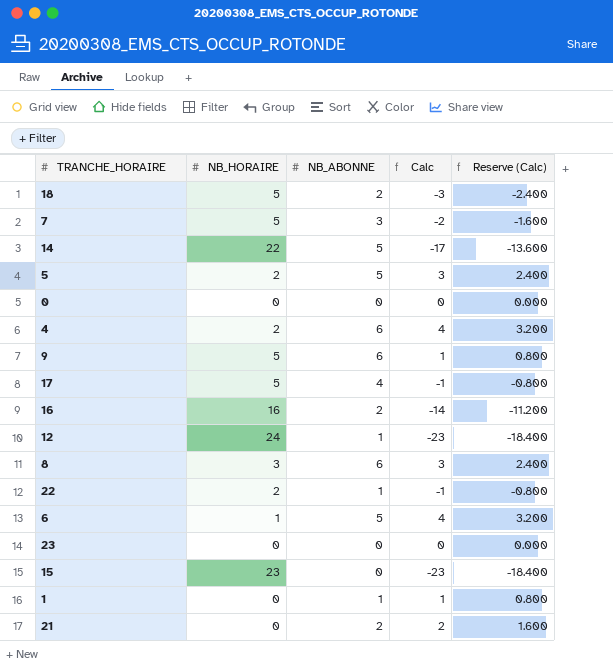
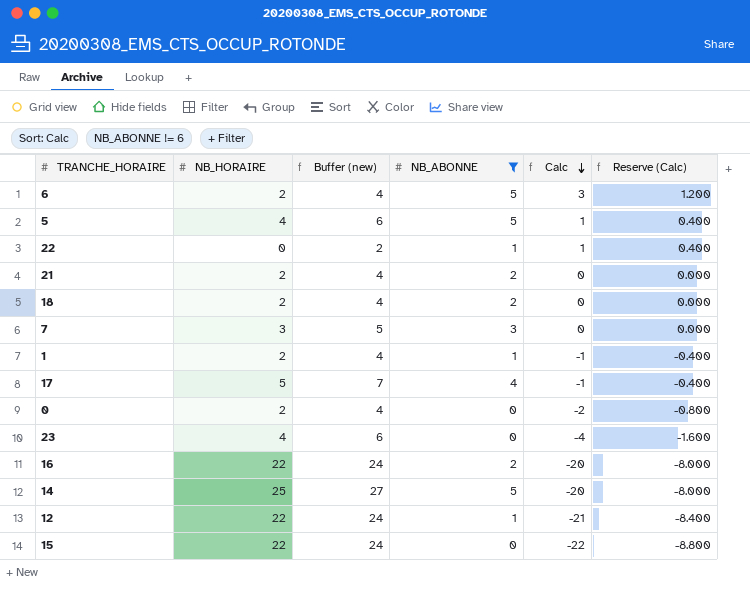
filter: none -> NB_ABONNE != 6
row order: none -> Calc descending
column Buffer (new) | formula: none -> [NB_HORAIRE] + 2
column Reserve (Calc) | formula: [Calc] * 0.8 -> [Calc] * 0.4
6 | NB_HORAIRE: 1 -> 2
6 | Calc: 4 -> 3
5 | NB_HORAIRE: 2 -> 4
5 | Calc: 3 -> 1
22 | NB_HORAIRE: 2 -> 0
22 | Calc: -1 -> 1
21 | NB_HORAIRE: 0 -> 2
21 | Calc: 2 -> 0
18 | NB_HORAIRE: 5 -> 2
18 | Calc: -3 -> 0
7 | NB_HORAIRE: 5 -> 3
7 | Calc: -2 -> 0
1 | NB_HORAIRE: 0 -> 2
1 | Calc: 1 -> -1
0 | NB_HORAIRE: 0 -> 2
0 | Calc: 0 -> -2
23 | NB_HORAIRE: 0 -> 4
23 | Calc: 0 -> -4
16 | NB_HORAIRE: 16 -> 22
16 | Calc: -14 -> -20
14 | NB_HORAIRE: 22 -> 25
14 | Calc: -17 -> -20
12 | NB_HORAIRE: 24 -> 22
12 | Calc: -23 -> -21
15 | NB_HORAIRE: 23 -> 22
15 | Calc: -23 -> -22

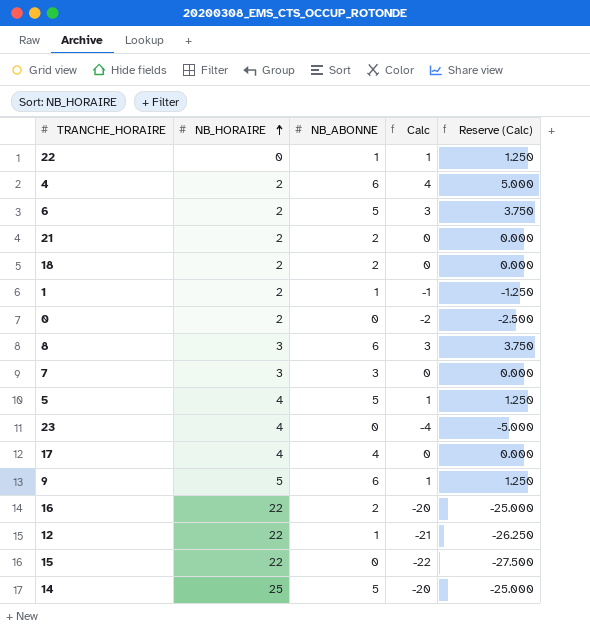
filter: NB_ABONNE != 6 -> none
row order: Calc descending -> NB_HORAIRE ascending
column Buffer (new) | formula: [NB_HORAIRE] + 2 -> none
column Reserve (Calc) | formula: [Calc] * 0.4 -> [Calc] * 1.25
17 | NB_HORAIRE: 5 -> 4
17 | Calc: -1 -> 0

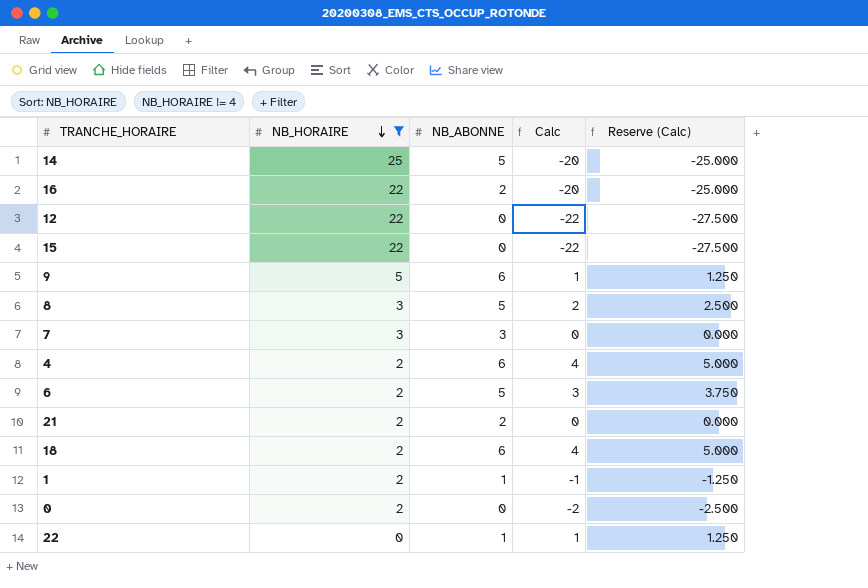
filter: none -> NB_HORAIRE != 4
row order: NB_HORAIRE ascending -> NB_HORAIRE descending
12 | NB_ABONNE: 1 -> 0
12 | Calc: -21 -> -22
12 | Reserve (Calc): -26.250 -> -27.500
8 | NB_ABONNE: 6 -> 5
8 | Calc: 3 -> 2
8 | Reserve (Calc): 3.750 -> 2.500
18 | NB_ABONNE: 2 -> 6
18 | Calc: 0 -> 4
18 | Reserve (Calc): 0.000 -> 5.000

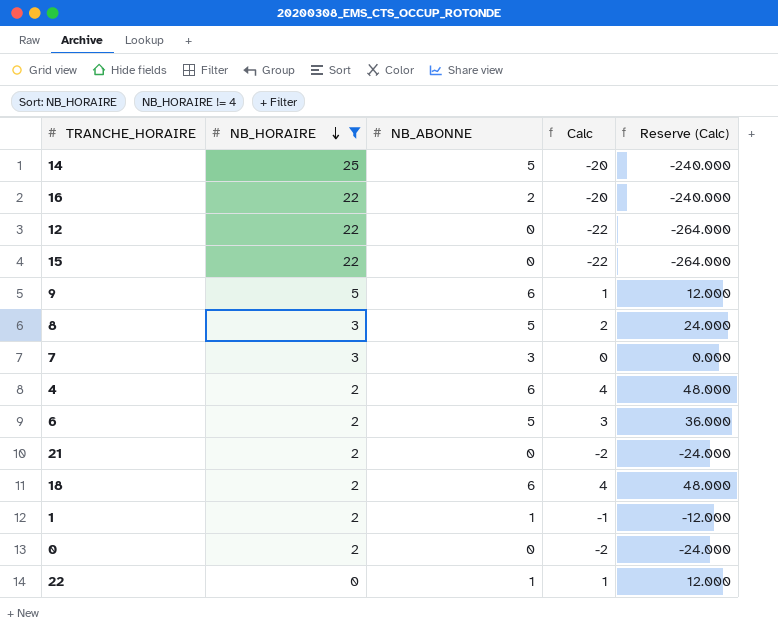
column Reserve (Calc) | formula: [Calc] * 1.25 -> [Calc] * 12
21 | NB_ABONNE: 2 -> 0
21 | Calc: 0 -> -2

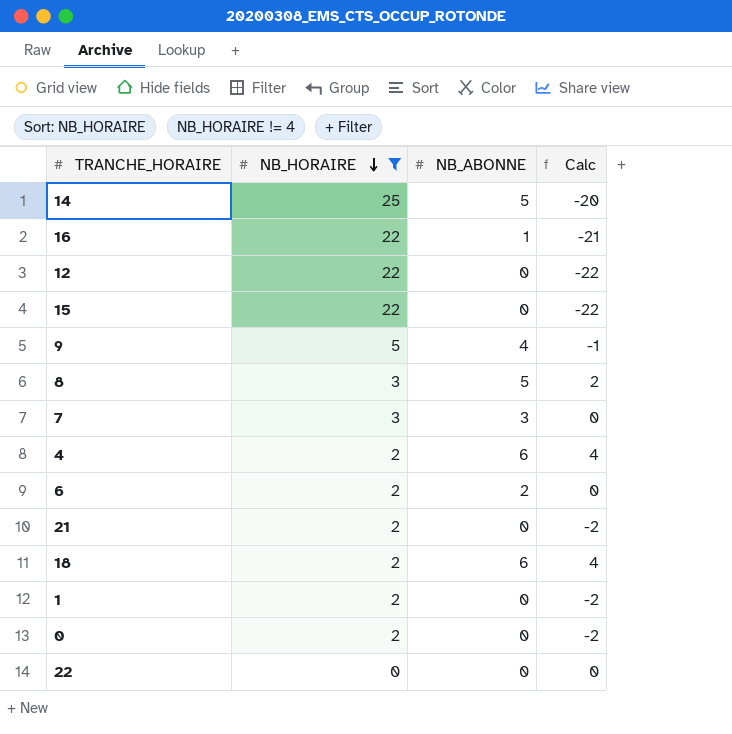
column Reserve (Calc) | formula: [Calc] * 12 -> none
16 | NB_ABONNE: 2 -> 1
16 | Calc: -20 -> -21
9 | NB_ABONNE: 6 -> 4
9 | Calc: 1 -> -1
6 | NB_ABONNE: 5 -> 2
6 | Calc: 3 -> 0
1 | NB_ABONNE: 1 -> 0
1 | Calc: -1 -> -2
22 | NB_ABONNE: 1 -> 0
22 | Calc: 1 -> 0

